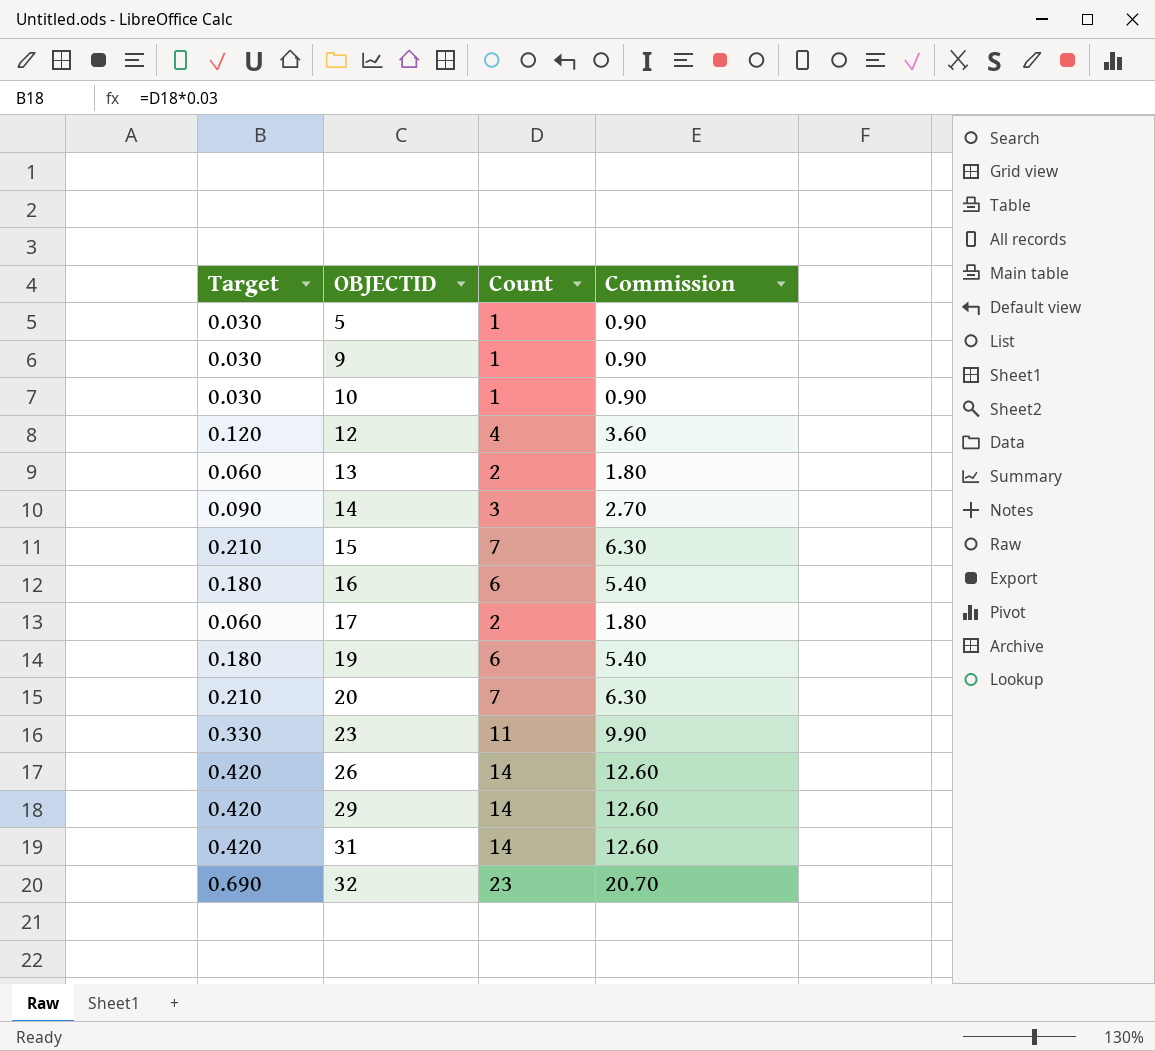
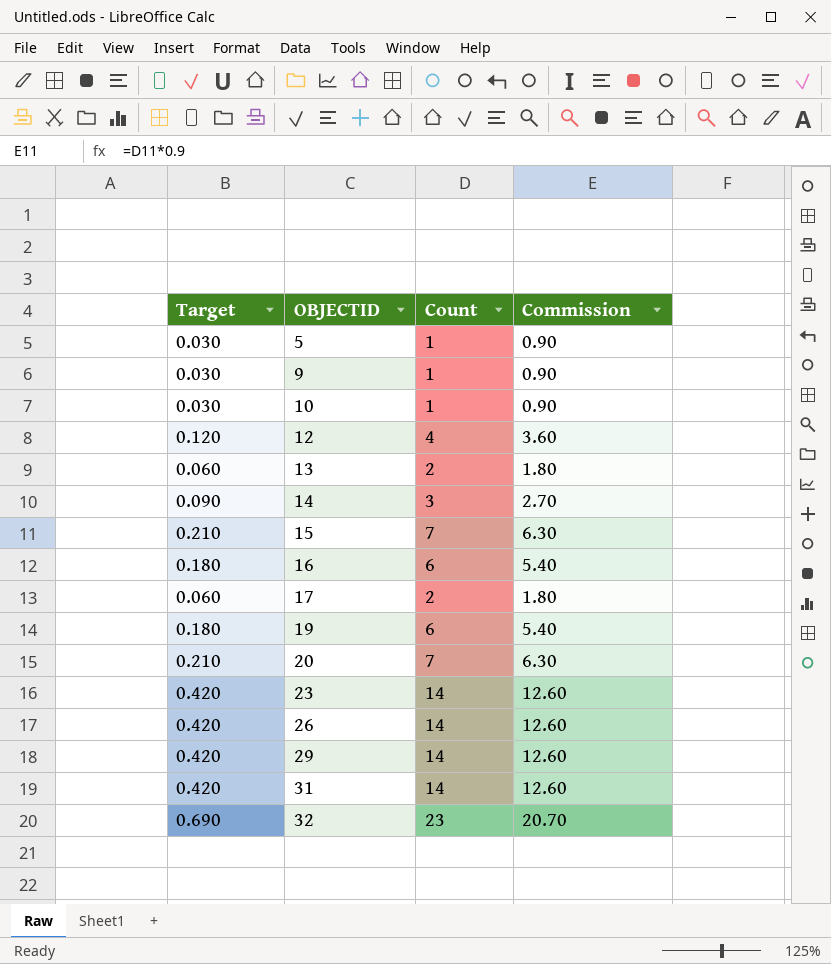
23 | Target: 0.330 -> 0.420
23 | Count: 11 -> 14
23 | Commission: 9.90 -> 12.60

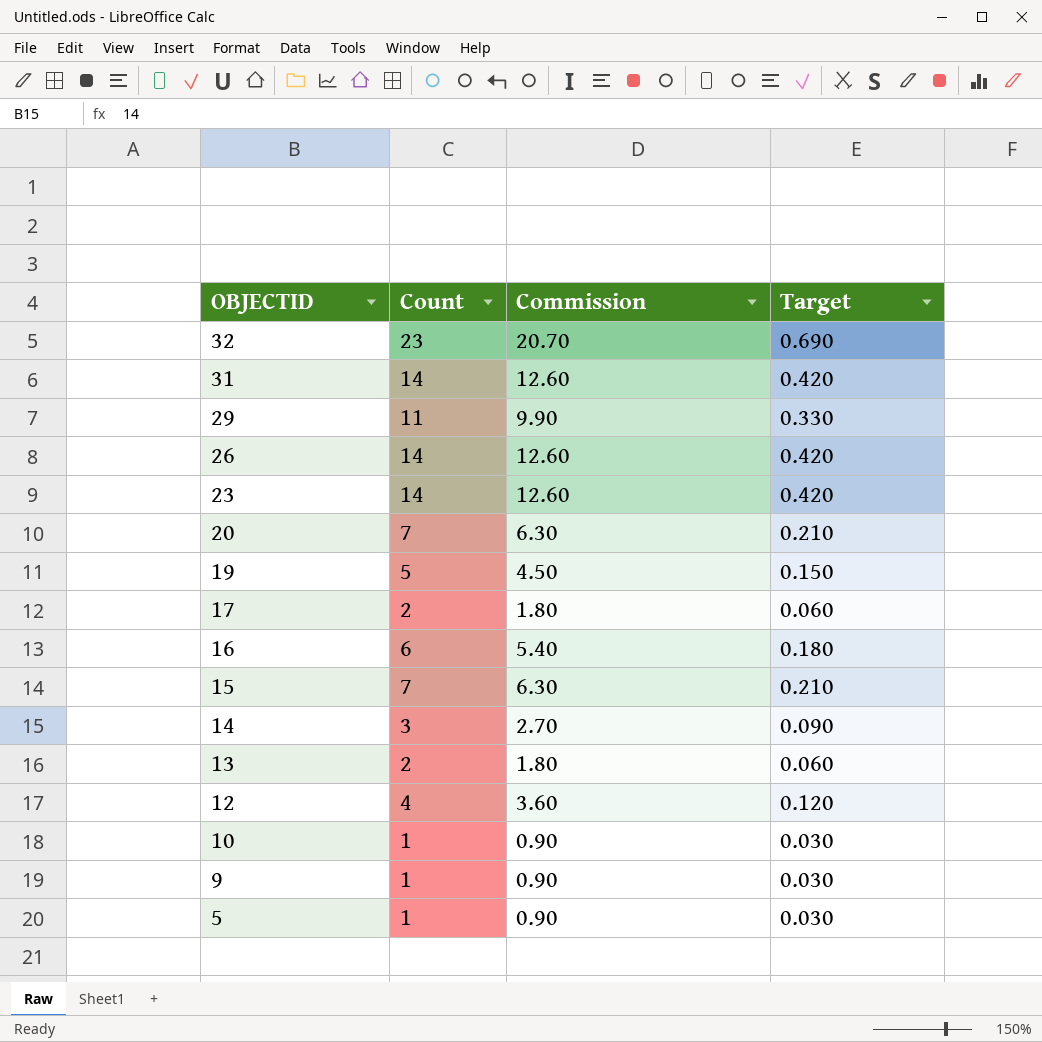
row order: OBJECTID ascending -> OBJECTID descending
column Target | position: 1 -> 4
29 | Count: 14 -> 11
29 | Commission: 12.60 -> 9.90
29 | Target: 0.420 -> 0.330
19 | Count: 6 -> 5
19 | Commission: 5.40 -> 4.50
19 | Target: 0.180 -> 0.150

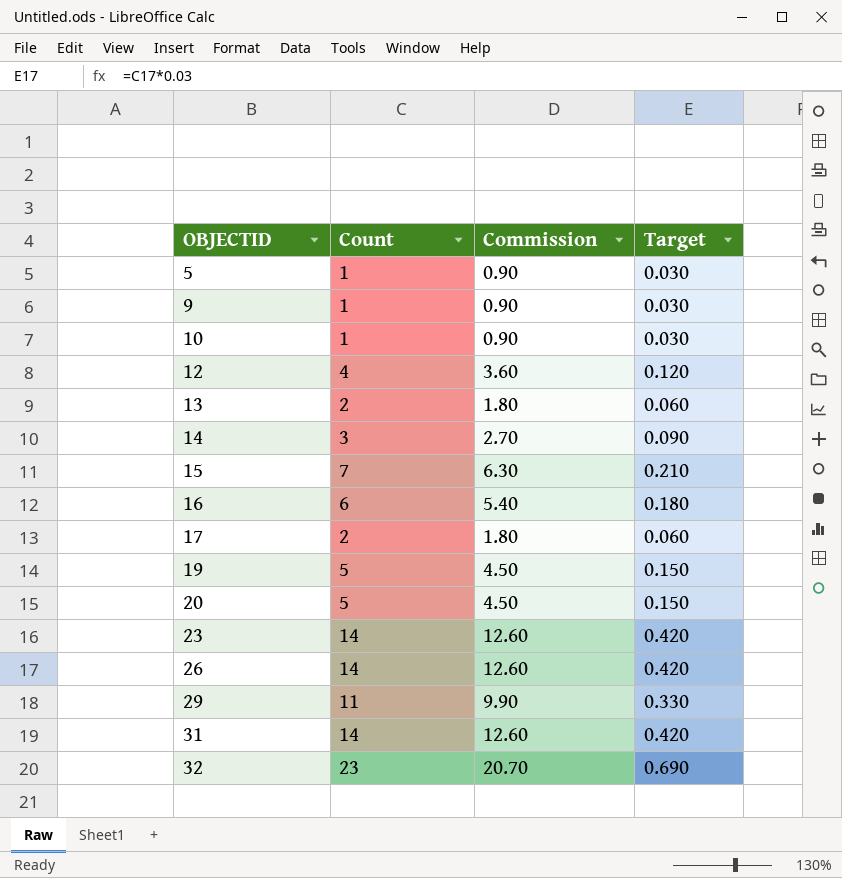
row order: OBJECTID descending -> OBJECTID ascending
20 | Count: 7 -> 5
20 | Commission: 6.30 -> 4.50
20 | Target: 0.210 -> 0.150

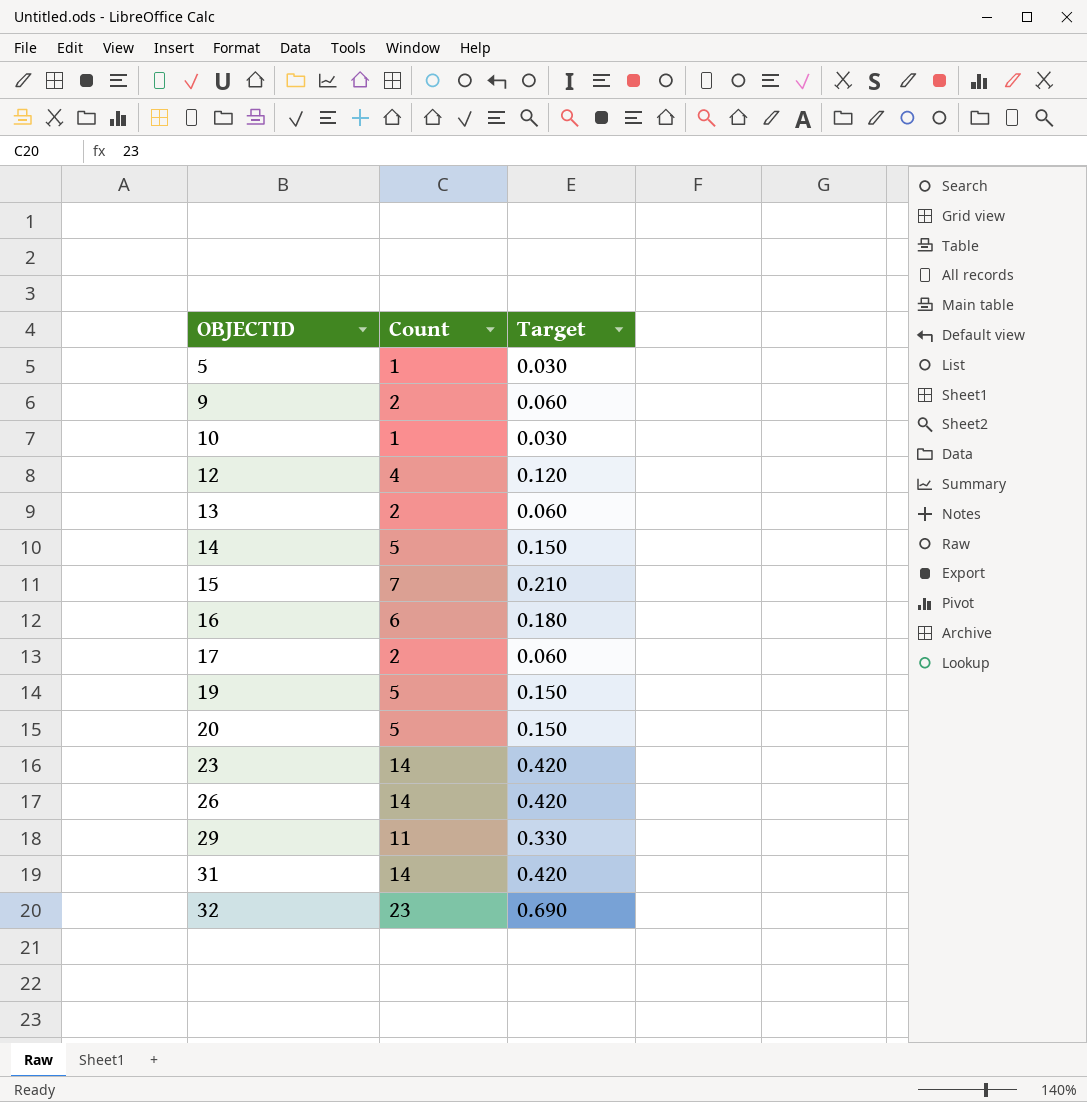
column Commission | formula: [Count] * 0.9 -> none
9 | Count: 1 -> 2
9 | Target: 0.030 -> 0.060
14 | Count: 3 -> 5
14 | Target: 0.090 -> 0.150

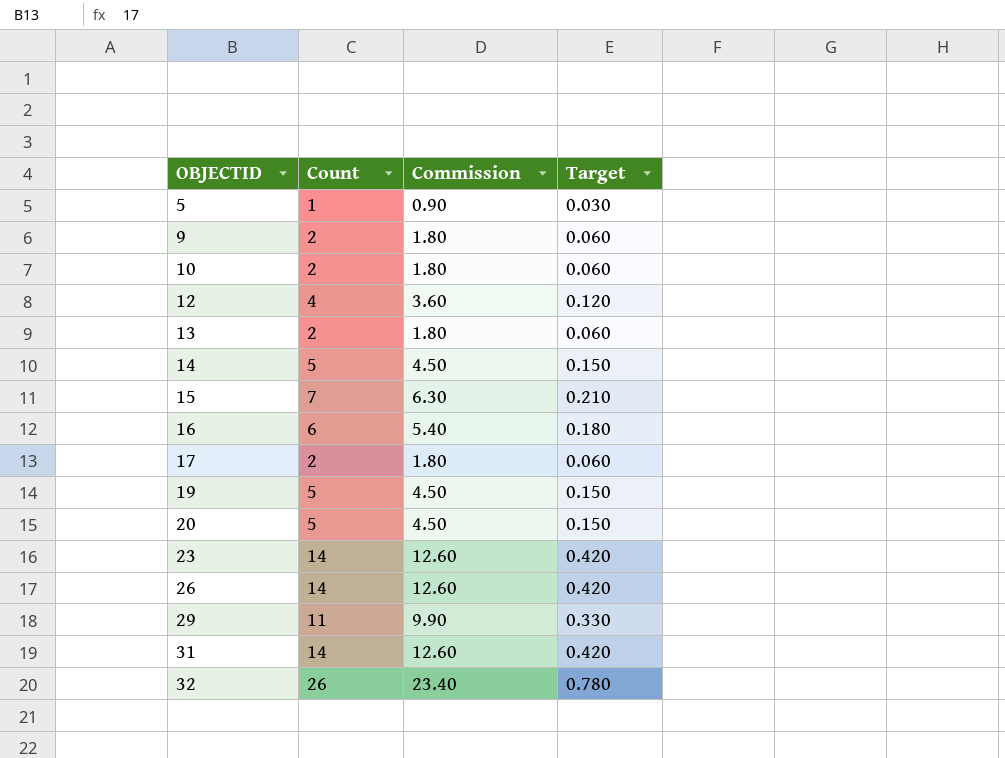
column Commission | formula: none -> [Count] * 0.9
10 | Count: 1 -> 2
10 | Target: 0.030 -> 0.060
32 | Count: 23 -> 26
32 | Target: 0.690 -> 0.780

